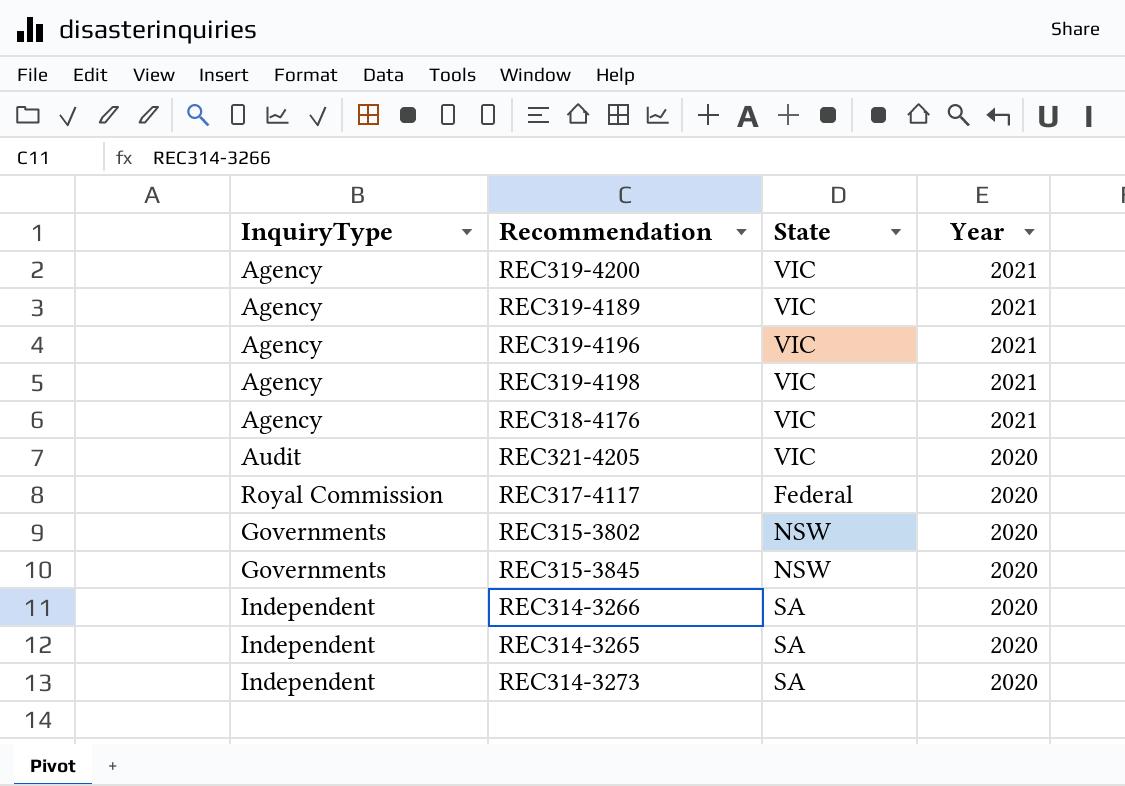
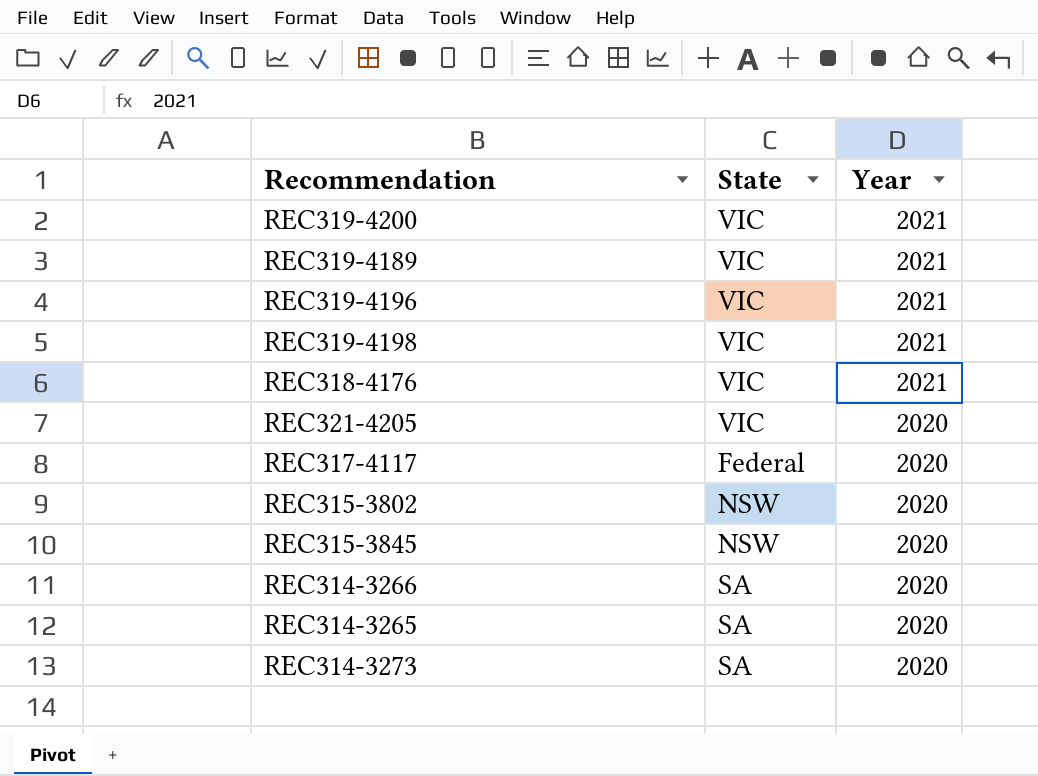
column InquiryType | position: 1 -> none

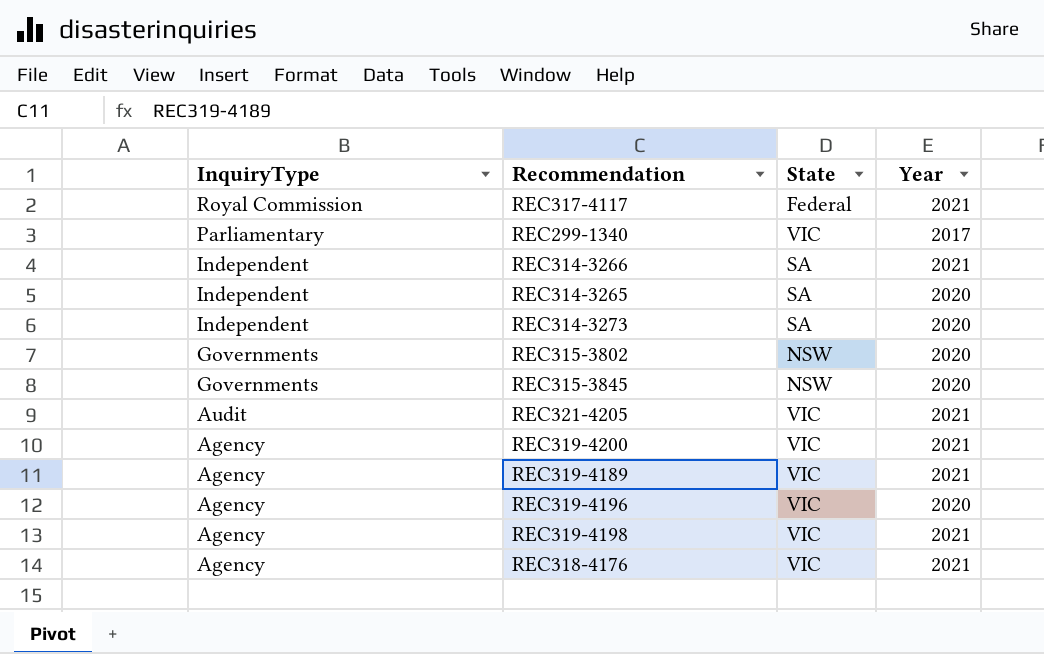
row order: Year descending -> InquiryType descending
column InquiryType | position: none -> 1
REC317-4117 | Year: 2020 -> 2021
row REC299-1340: none -> Parliamentary | VIC | 2017
REC314-3266 | Year: 2020 -> 2021
REC321-4205 | Year: 2020 -> 2021
REC319-4196 | Year: 2021 -> 2020

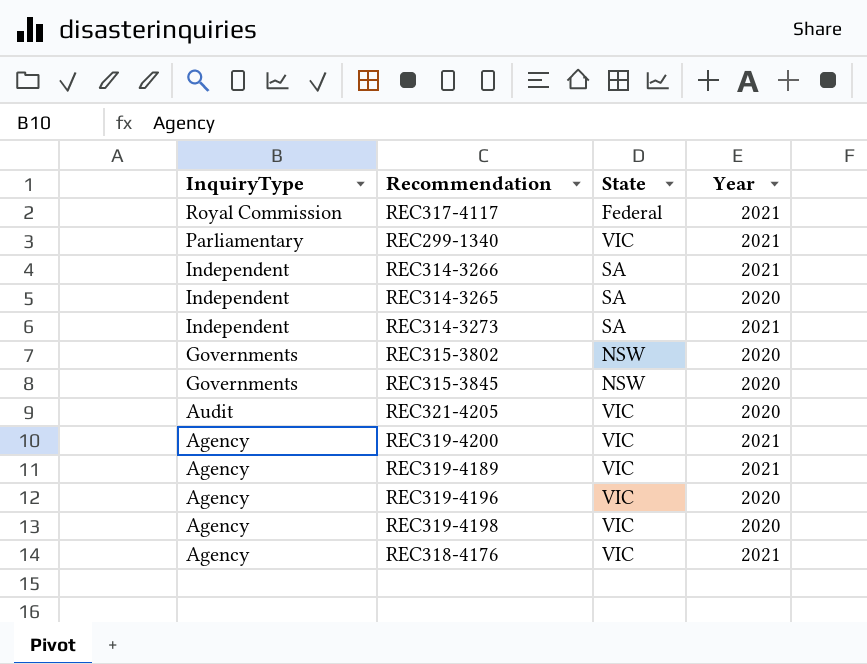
REC299-1340 | Year: 2017 -> 2021
REC314-3273 | Year: 2020 -> 2021
REC321-4205 | Year: 2021 -> 2020
REC319-4198 | Year: 2021 -> 2020

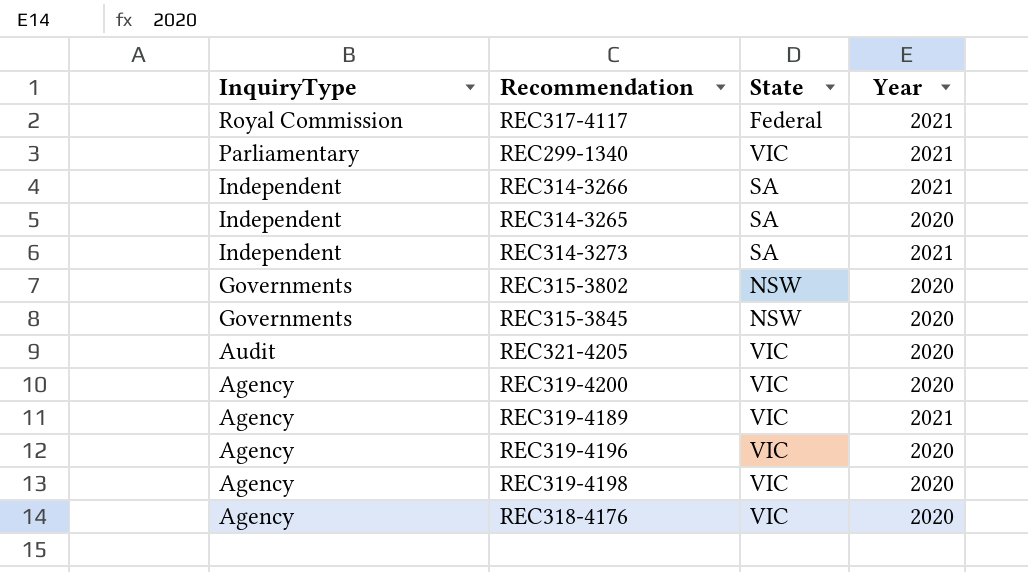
REC319-4200 | Year: 2021 -> 2020
REC318-4176 | Year: 2021 -> 2020

